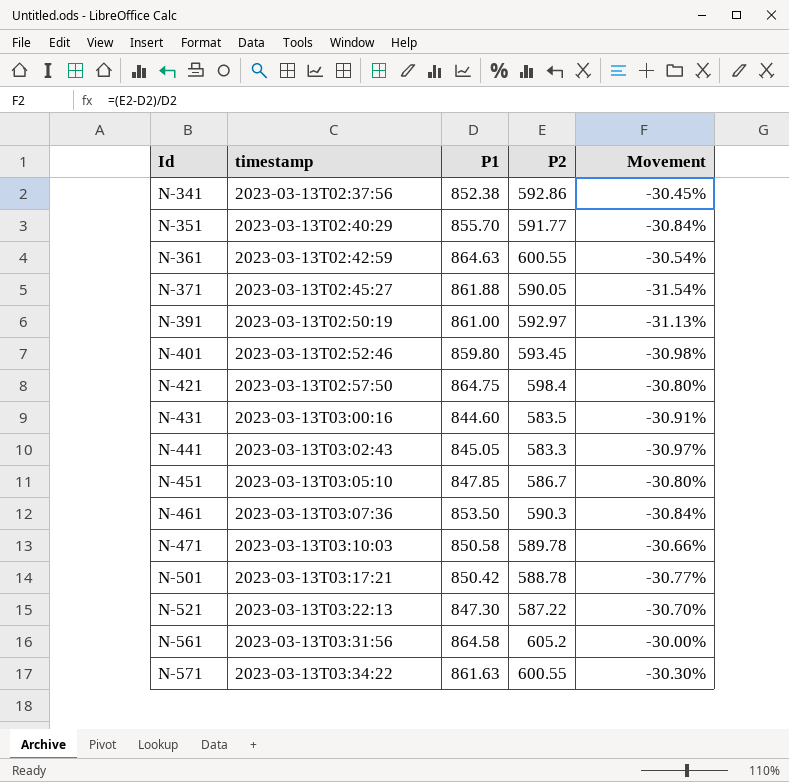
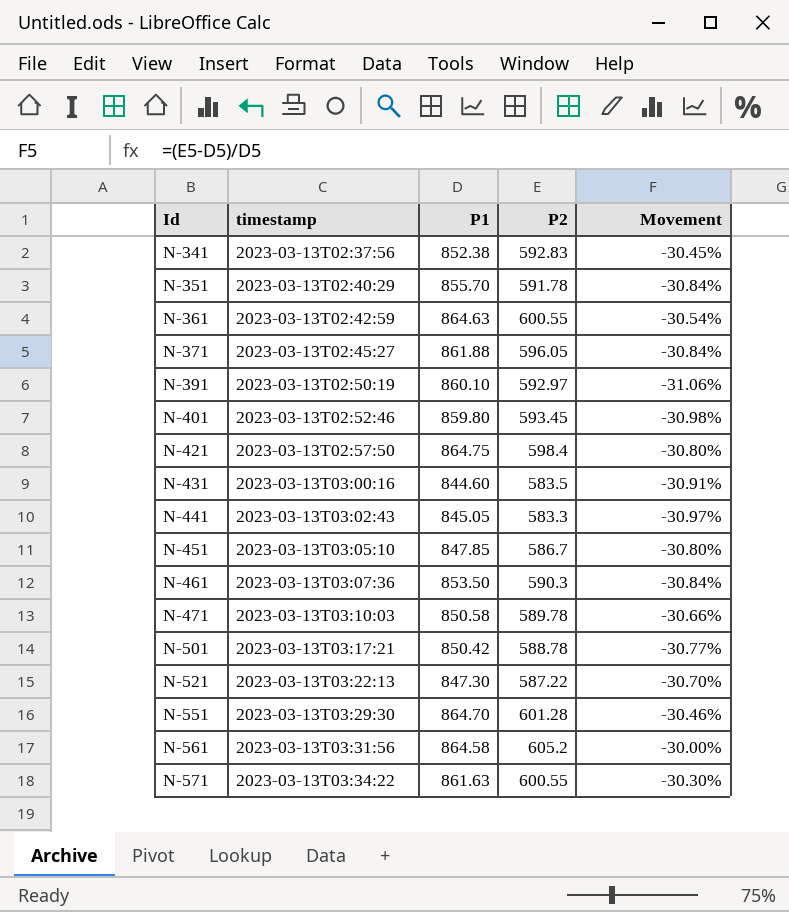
N-341 | P2: 592.86 -> 592.83
N-351 | P2: 591.77 -> 591.78
N-371 | P2: 590.05 -> 596.05
N-371 | Movement: -31.54% -> -30.84%
N-391 | P1: 861.00 -> 860.10
N-391 | Movement: -31.13% -> -31.06%
row N-551: none -> 2023-03-13T03:29:30 | 864.70 | 601.28 | -30.46%

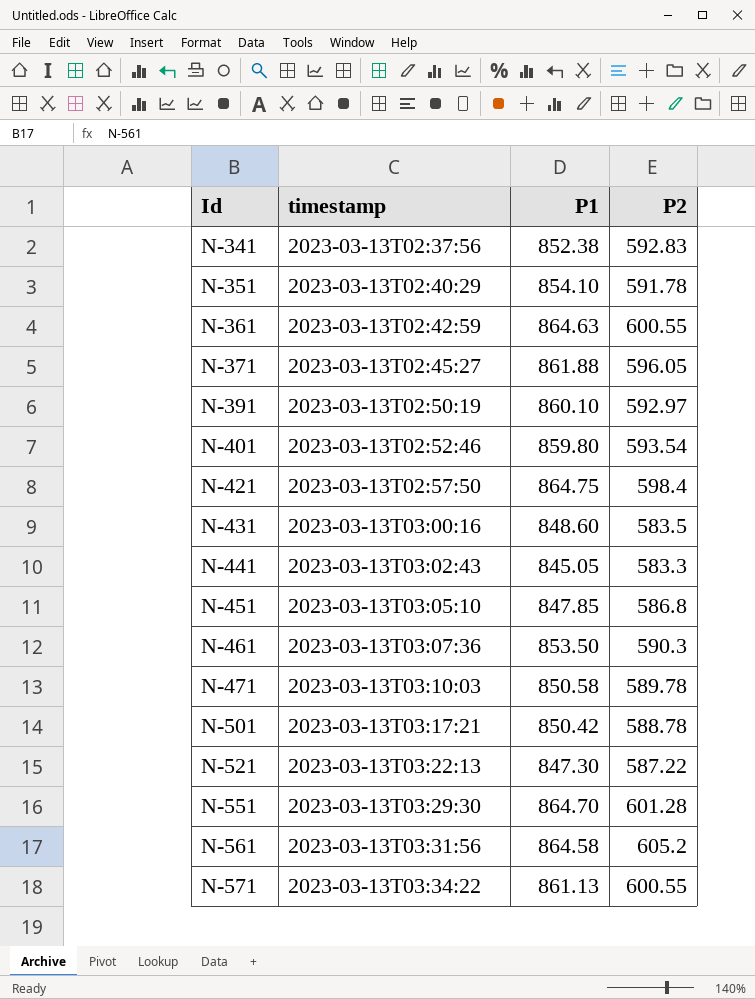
column Movement | formula: ([P2] - [P1]) / [P1] -> none
N-351 | P1: 855.70 -> 854.10
N-401 | P2: 593.45 -> 593.54
N-431 | P1: 844.60 -> 848.60
N-451 | P2: 586.7 -> 586.8
N-571 | P1: 861.63 -> 861.13

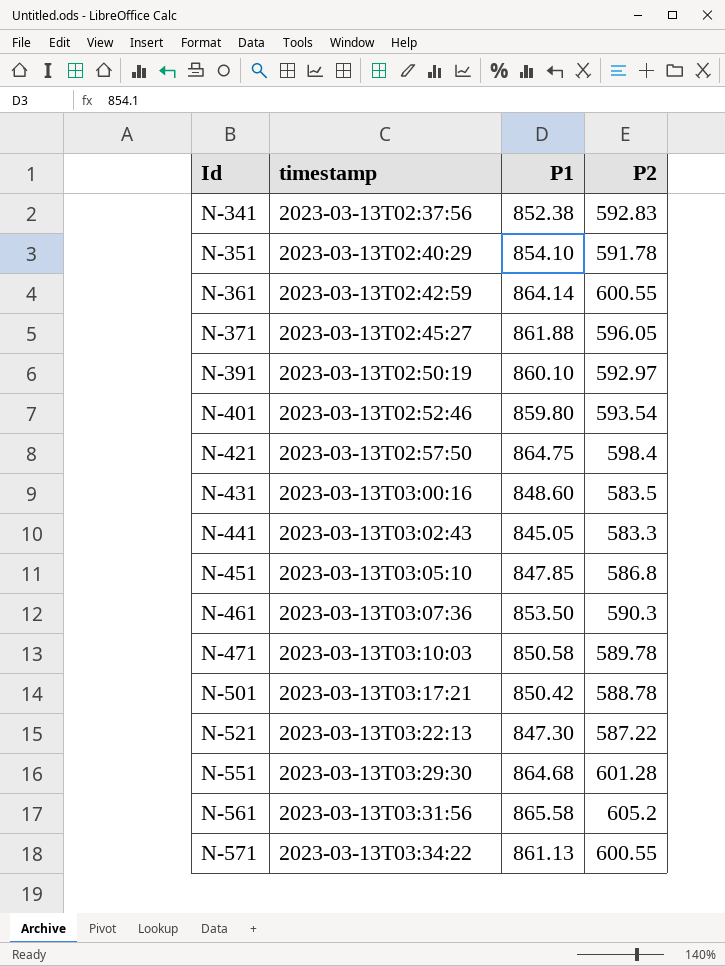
N-361 | P1: 864.63 -> 864.14
N-551 | P1: 864.70 -> 864.68
N-561 | P1: 864.58 -> 865.58

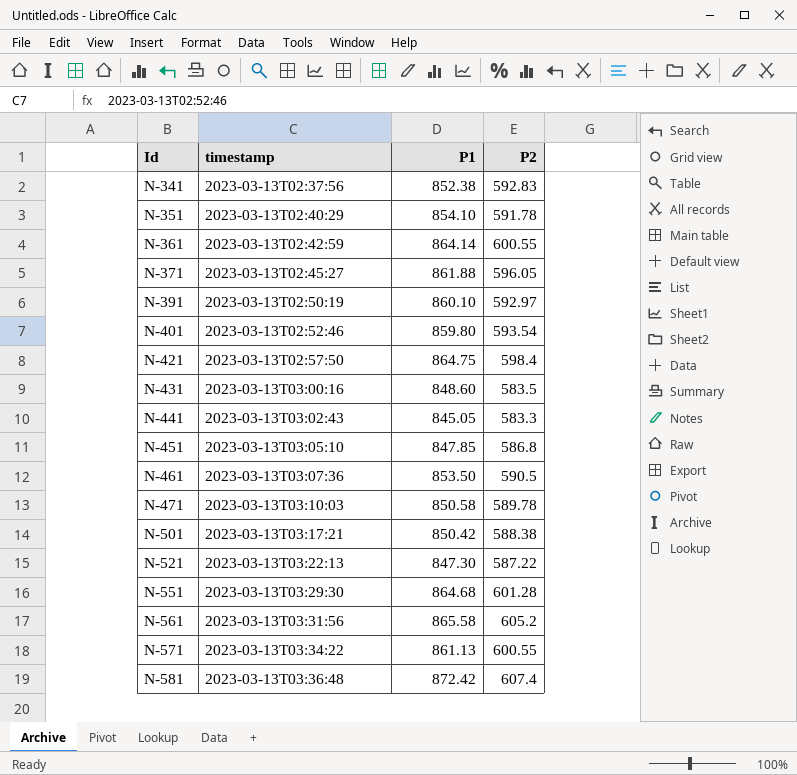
N-461 | P2: 590.3 -> 590.5
N-501 | P2: 588.78 -> 588.38
row N-581: none -> 2023-03-13T03:36:48 | 872.42 | 607.4

